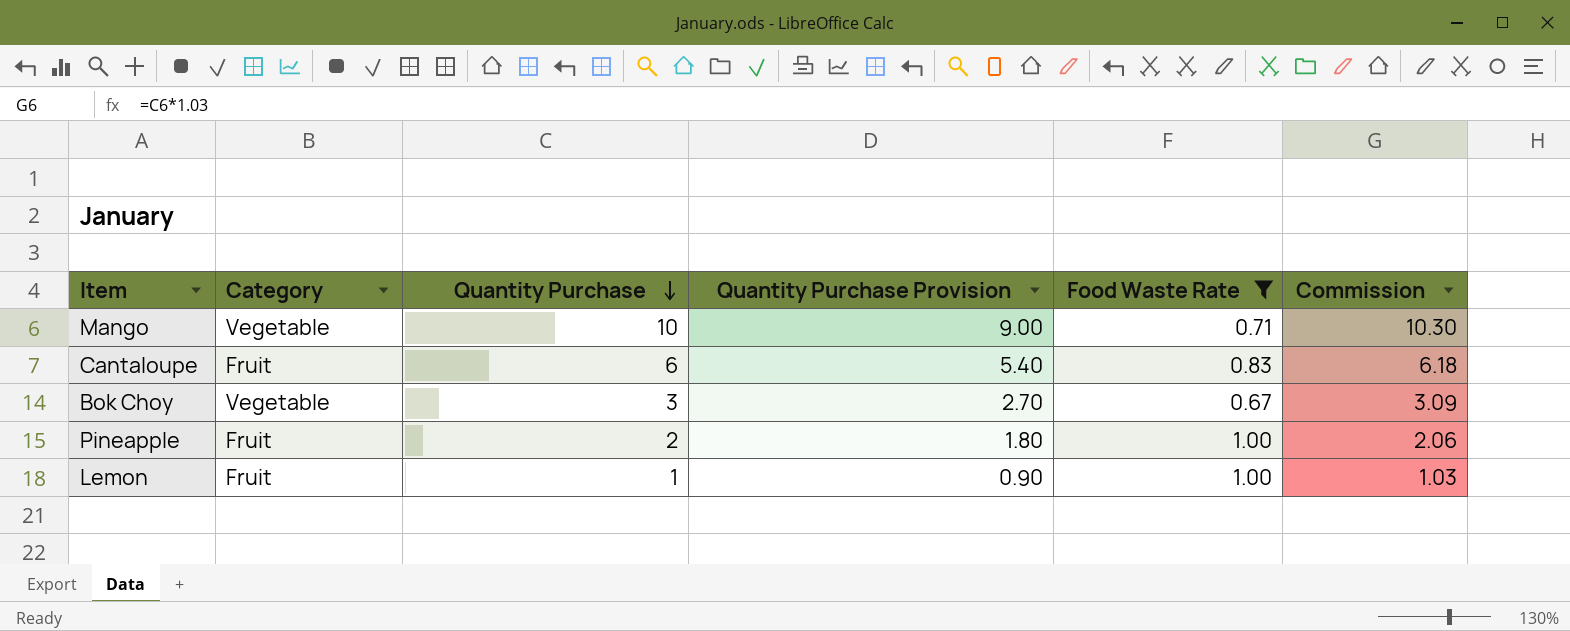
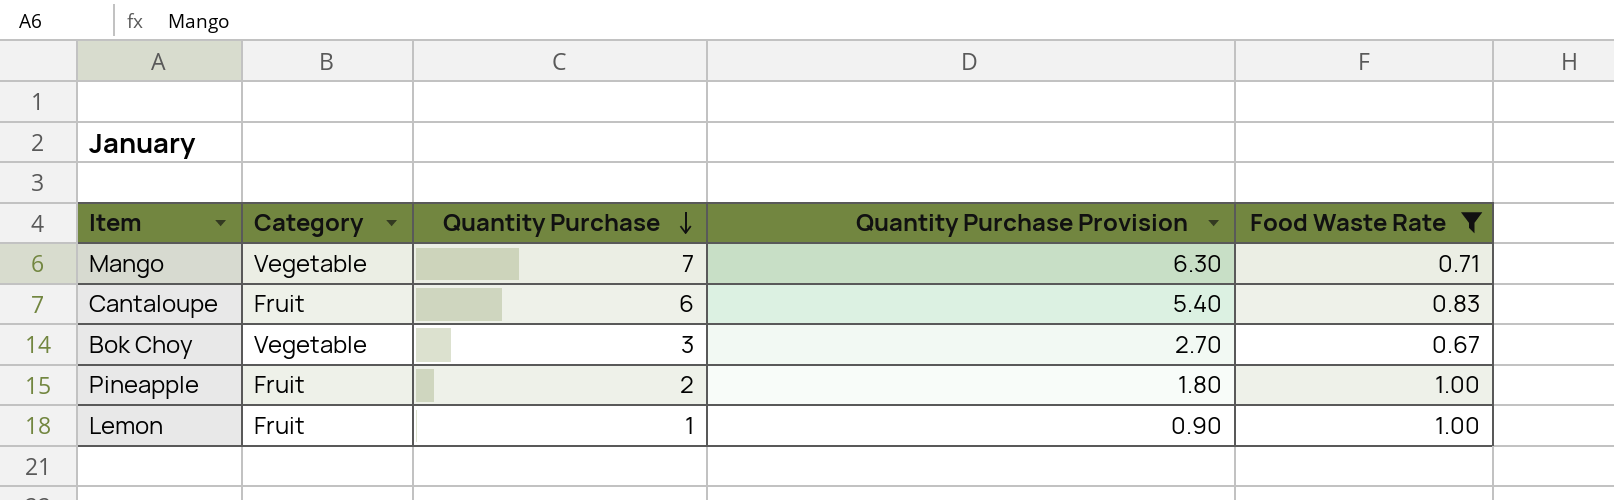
column Commission | formula: [Quantity Purchase] * 1.03 -> none
Mango | Quantity Purchase: 10 -> 7
Mango | Quantity Purchase Provision: 9.00 -> 6.30

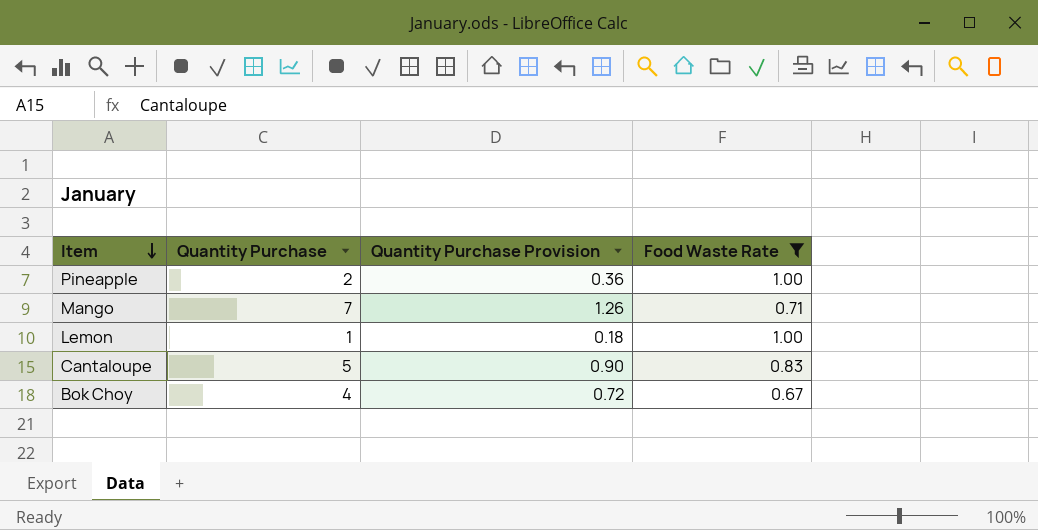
row order: Quantity Purchase descending -> Item descending
column Category | position: 2 -> none
column Quantity Purchase Provision | formula: [Quantity Purchase] * 0.9 -> [Quantity Purchase] * 0.18
Cantaloupe | Quantity Purchase: 6 -> 5
Bok Choy | Quantity Purchase: 3 -> 4

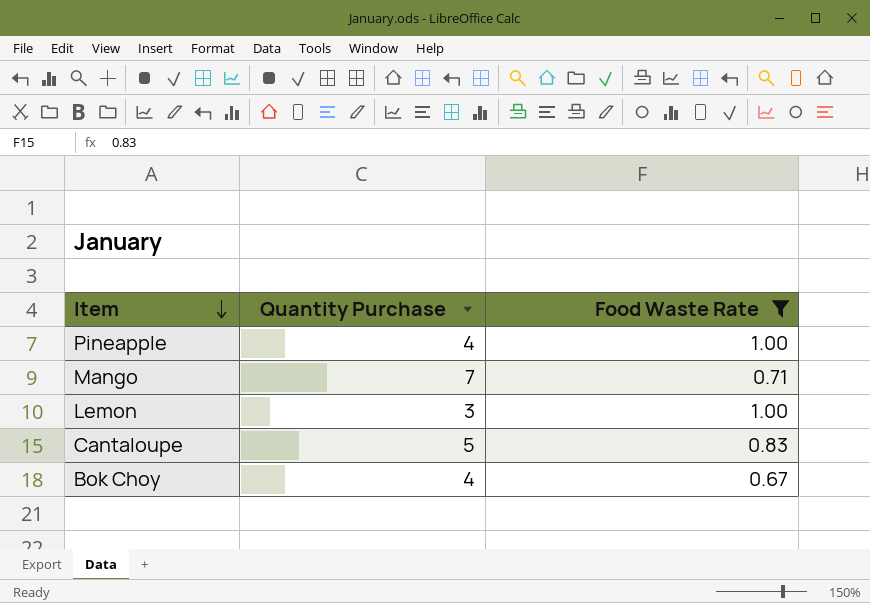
column Quantity Purchase Provision | formula: [Quantity Purchase] * 0.18 -> none
Pineapple | Quantity Purchase: 2 -> 4
Lemon | Quantity Purchase: 1 -> 3

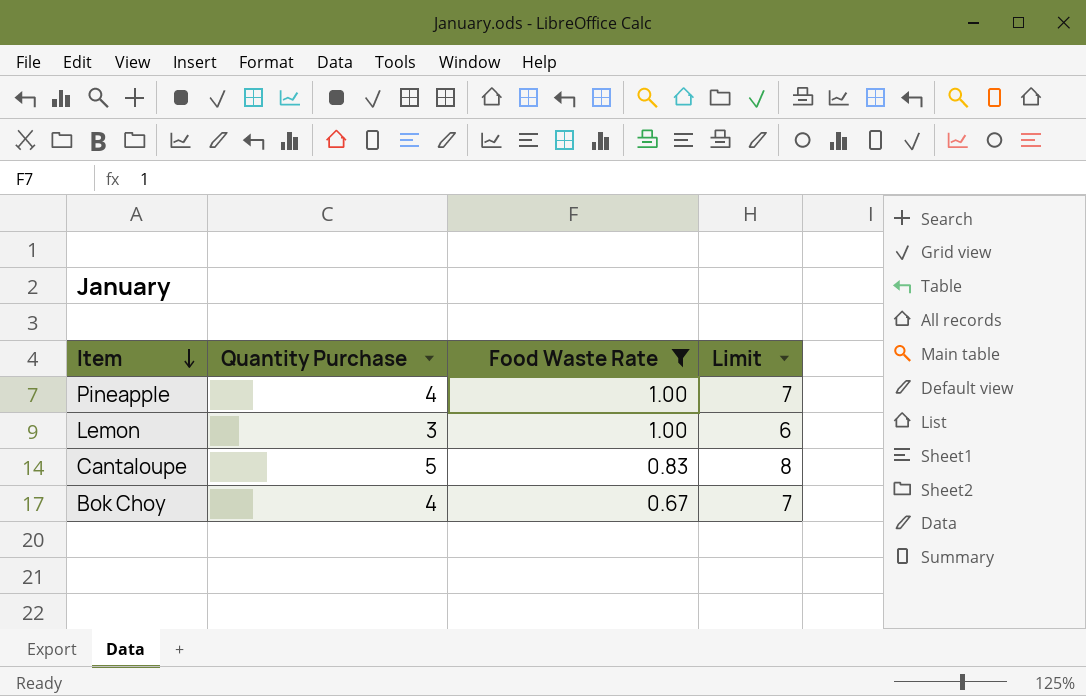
column Limit | formula: none -> [Quantity Purchase] + 3
row Mango: 7 | 0.71 -> none

